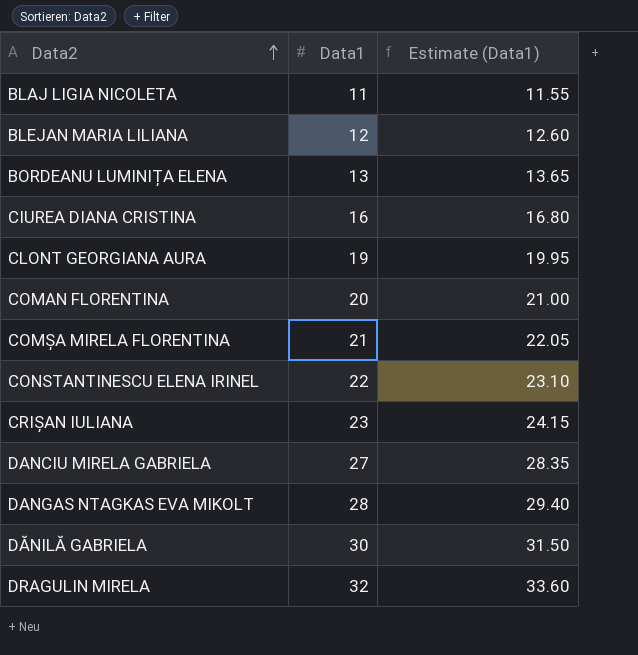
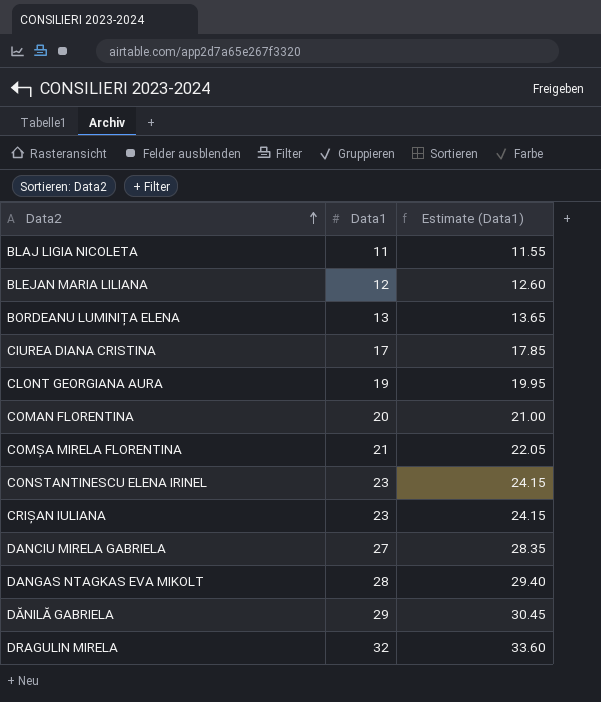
CIUREA DIANA CRISTINA | Data1: 16 -> 17
CIUREA DIANA CRISTINA | Estimate (Data1): 16.80 -> 17.85
CONSTANTINESCU ELENA IRINEL | Data1: 22 -> 23
CONSTANTINESCU ELENA IRINEL | Estimate (Data1): 23.10 -> 24.15
DĂNILĂ GABRIELA | Data1: 30 -> 29
DĂNILĂ GABRIELA | Estimate (Data1): 31.50 -> 30.45

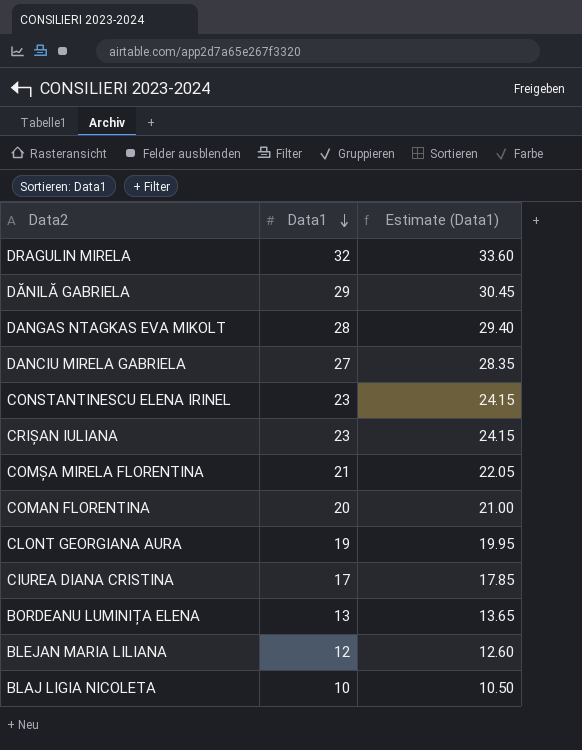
row order: Data2 ascending -> Data1 descending
BLAJ LIGIA NICOLETA | Data1: 11 -> 10
BLAJ LIGIA NICOLETA | Estimate (Data1): 11.55 -> 10.50

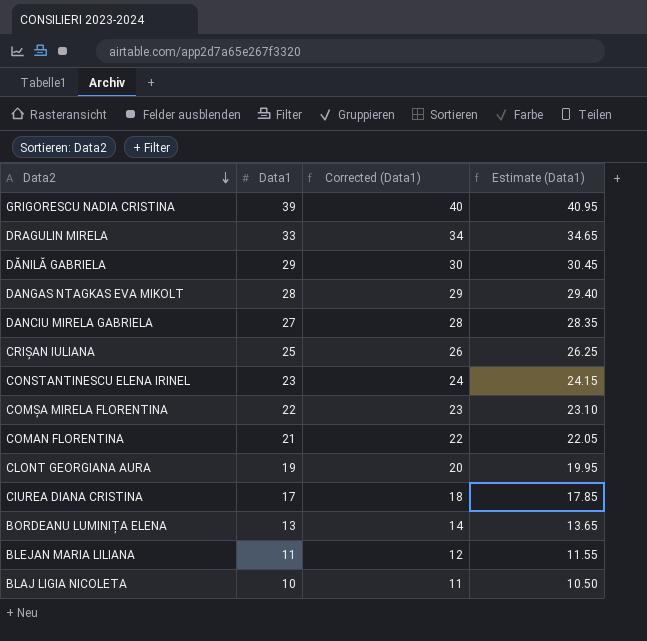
row order: Data1 descending -> Data2 descending
column Corrected (Data1) | formula: none -> [Data1] + 1
row GRIGORESCU NADIA CRISTINA: none -> 39 | 40 | 40.95
DRAGULIN MIRELA | Data1: 32 -> 33
DRAGULIN MIRELA | Estimate (Data1): 33.60 -> 34.65
CRIȘAN IULIANA | Data1: 23 -> 25
CRIȘAN IULIANA | Estimate (Data1): 24.15 -> 26.25
COMȘA MIRELA FLORENTINA | Data1: 21 -> 22
COMȘA MIRELA FLORENTINA | Estimate (Data1): 22.05 -> 23.10
COMAN FLORENTINA | Data1: 20 -> 21
COMAN FLORENTINA | Estimate (Data1): 21.00 -> 22.05
BLEJAN MARIA LILIANA | Data1: 12 -> 11
BLEJAN MARIA LILIANA | Estimate (Data1): 12.60 -> 11.55

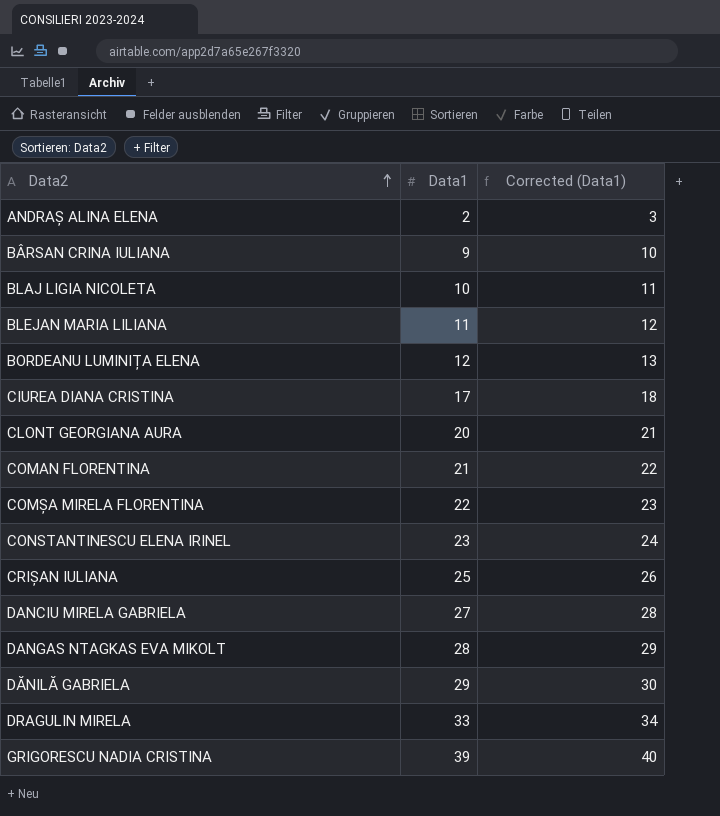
row order: Data2 descending -> Data2 ascending
column Estimate (Data1) | formula: [Data1] * 1.05 -> none
row ANDRAȘ ALINA ELENA: none -> 2 | 3
row BÂRSAN CRINA IULIANA: none -> 9 | 10
BORDEANU LUMINIȚA ELENA | Data1: 13 -> 12
BORDEANU LUMINIȚA ELENA | Corrected (Data1): 14 -> 13
CLONT GEORGIANA AURA | Data1: 19 -> 20
CLONT GEORGIANA AURA | Corrected (Data1): 20 -> 21

